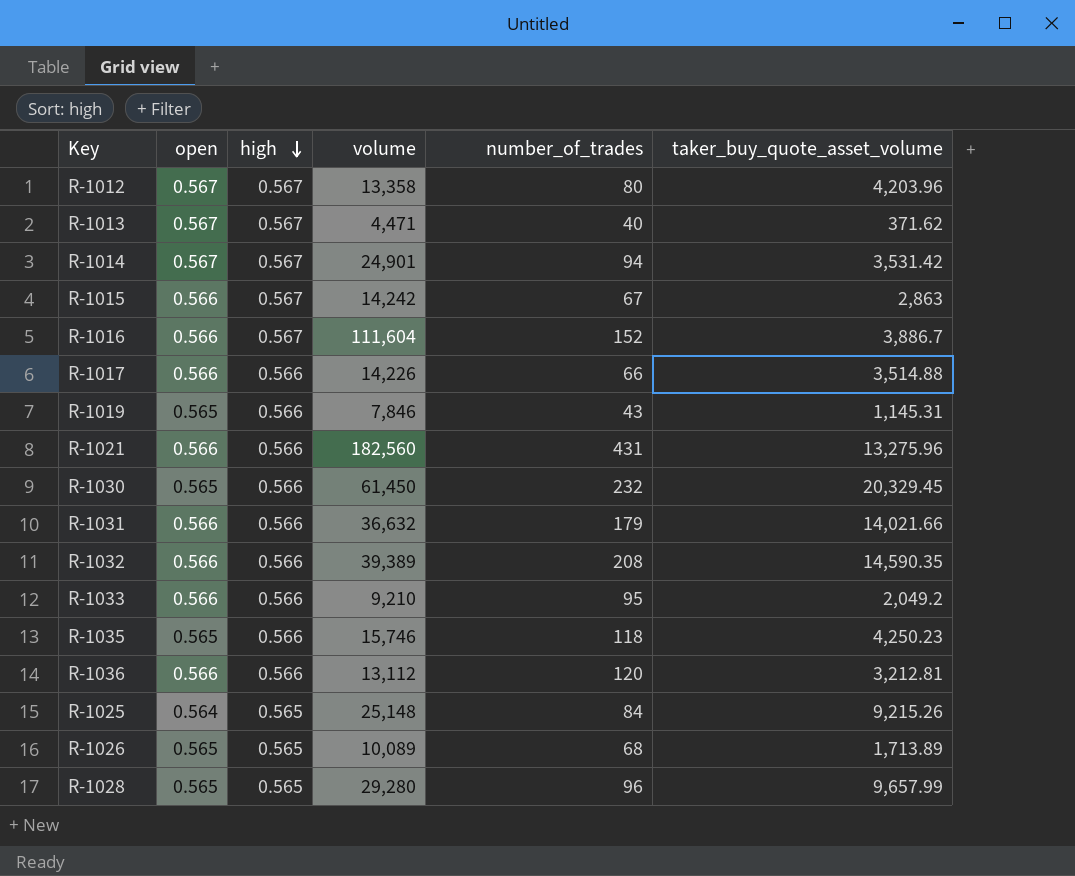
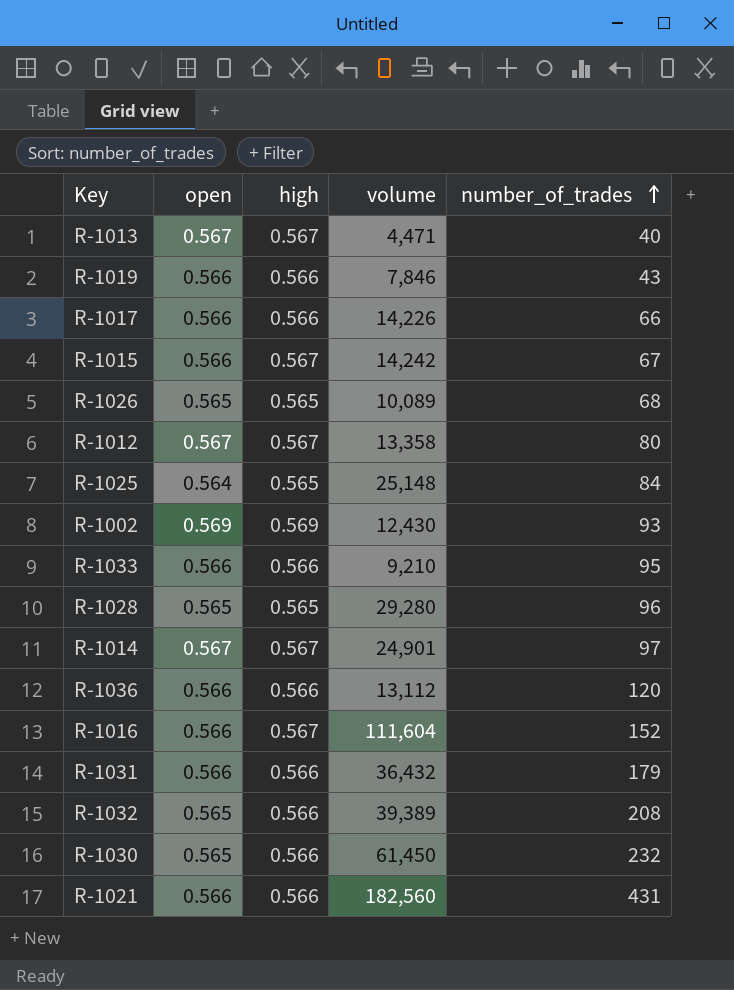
row order: high descending -> number_of_trades ascending
column taker_buy_quote_asset_volume | position: 6 -> none
row R-1035: 0.565 | 0.566 | 15,746 | 118 | 4,250.23 -> none
R-1019 | open: 0.565 -> 0.566
row R-1002: none -> 0.569 | 0.569 | 12,430 | 93
R-1014 | number_of_trades: 94 -> 97
R-1031 | volume: 36,632 -> 36,432
R-1032 | open: 0.566 -> 0.565

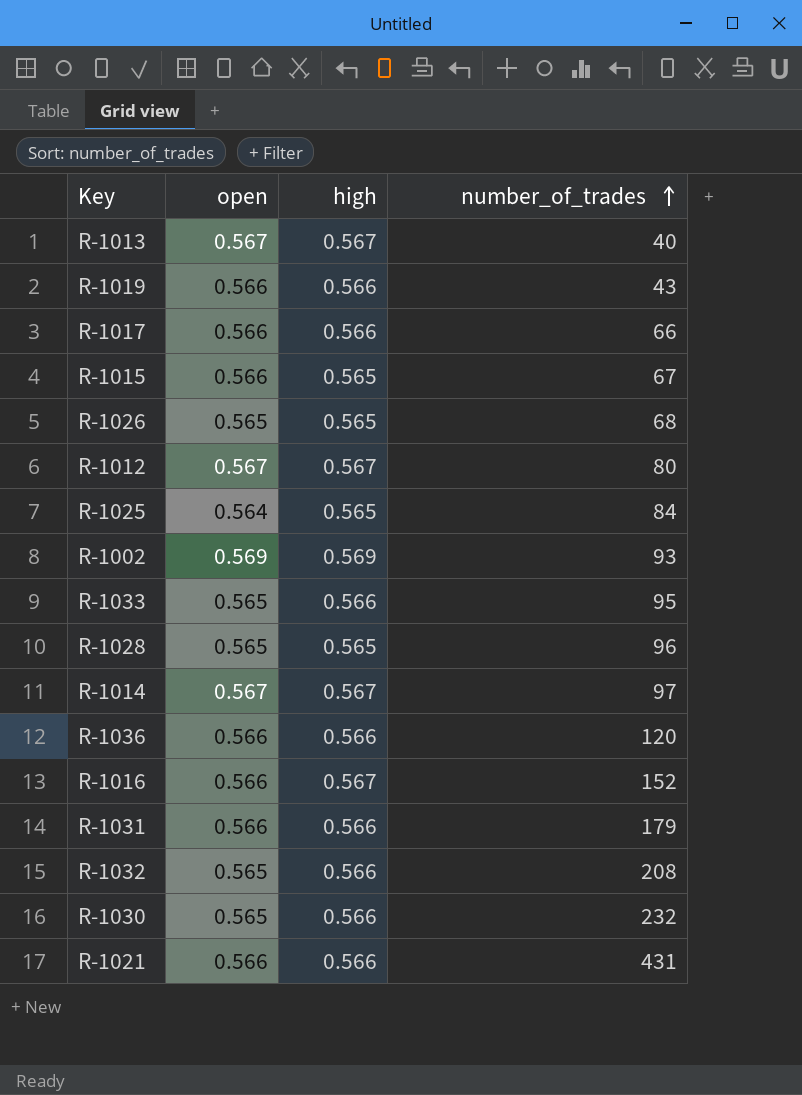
column volume | position: 4 -> none
R-1015 | high: 0.567 -> 0.565
R-1033 | open: 0.566 -> 0.565

